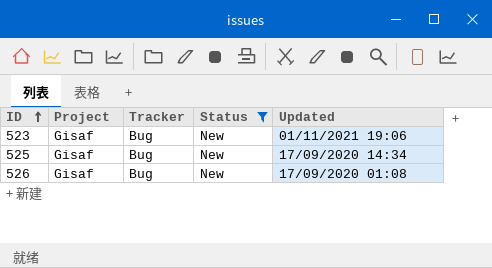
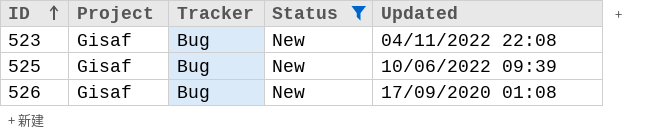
523 | Updated: 01/11/2021 19:06 -> 04/11/2022 22:08
525 | Updated: 17/09/2020 14:34 -> 10/06/2022 09:39

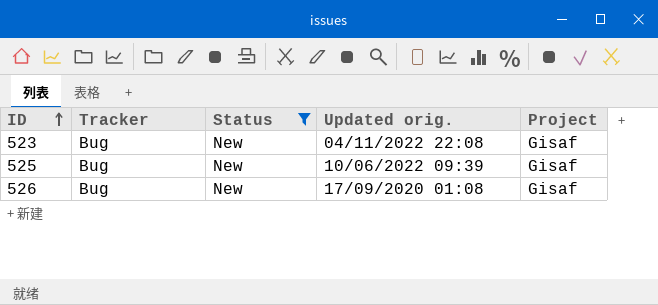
column name: Updated -> Updated orig.
column Project | position: 2 -> 5

